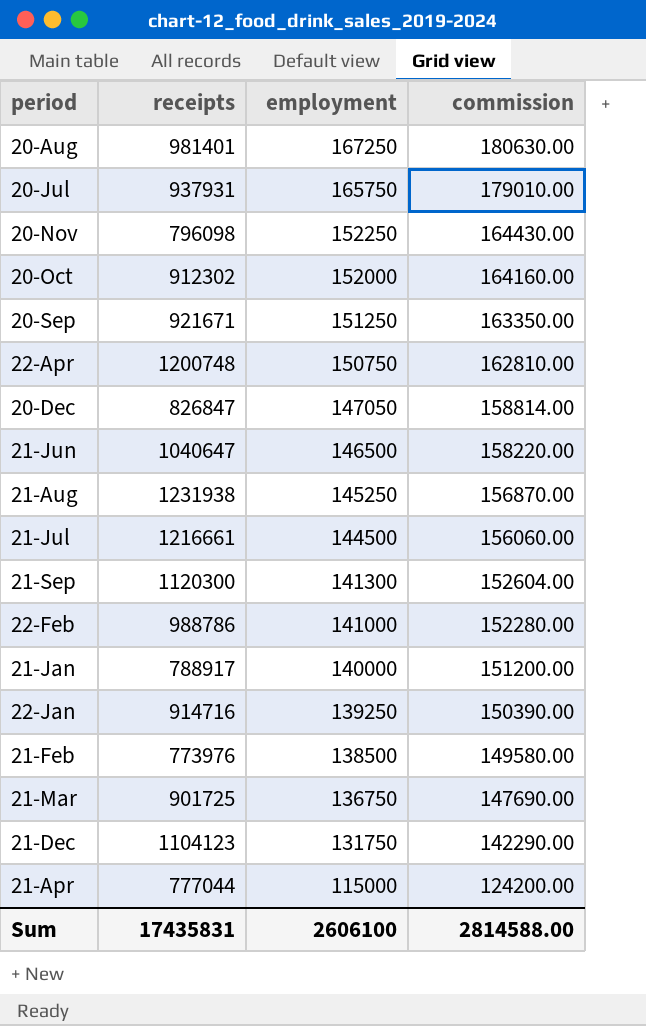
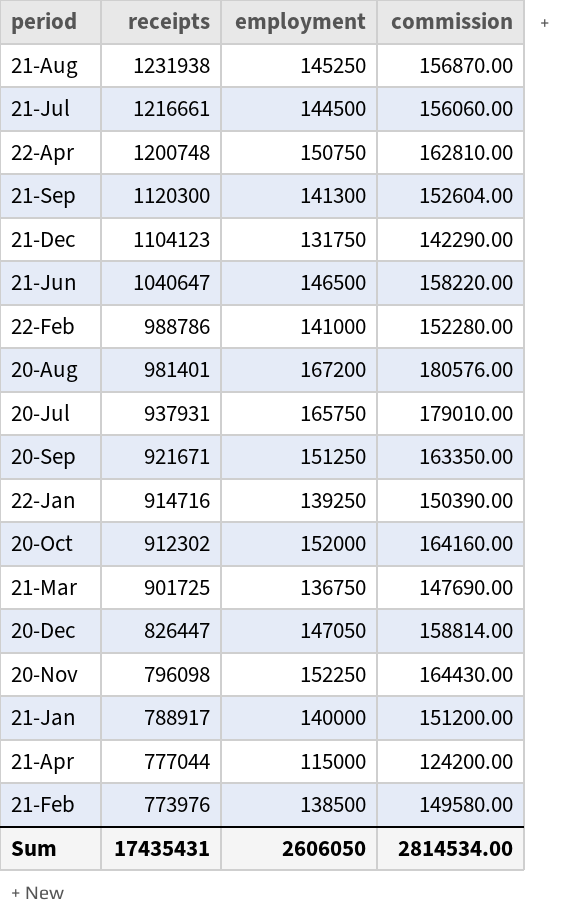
row order: employment descending -> receipts descending
20-Aug | employment: 167250 -> 167200
20-Aug | commission: 180630.00 -> 180576.00
20-Dec | receipts: 826847 -> 826447
Sum | receipts: 17435831 -> 17435431
Sum | employment: 2606100 -> 2606050
Sum | commission: 2814588.00 -> 2814534.00

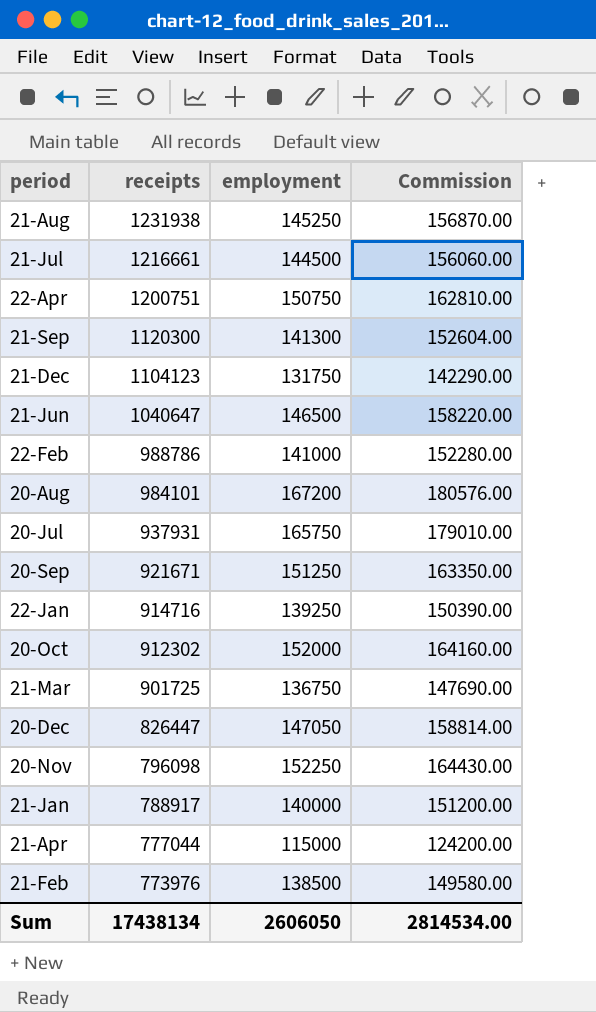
column name: commission -> Commission
22-Apr | receipts: 1200748 -> 1200751
20-Aug | receipts: 981401 -> 984101
Sum | receipts: 17435431 -> 17438134

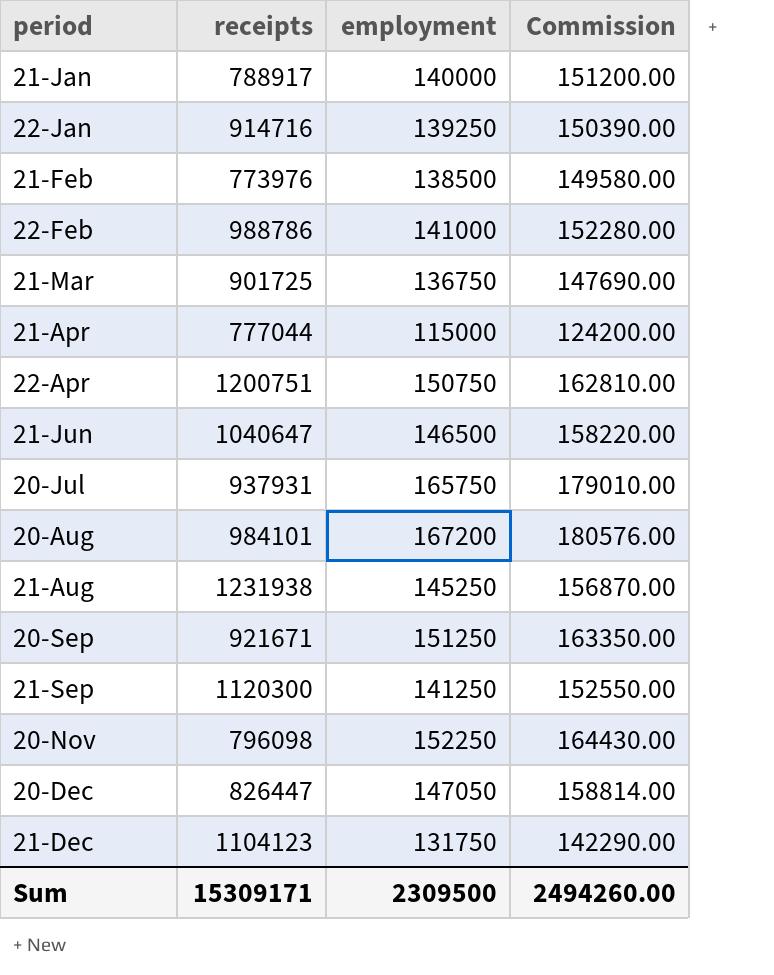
row order: receipts descending -> period ascending
row 21-Jul: 1216661 | 144500 | 156060.00 -> none
row 20-Oct: 912302 | 152000 | 164160.00 -> none
21-Sep | employment: 141300 -> 141250
21-Sep | Commission: 152604.00 -> 152550.00
Sum | receipts: 17438134 -> 15309171
Sum | employment: 2606050 -> 2309500
Sum | Commission: 2814534.00 -> 2494260.00

